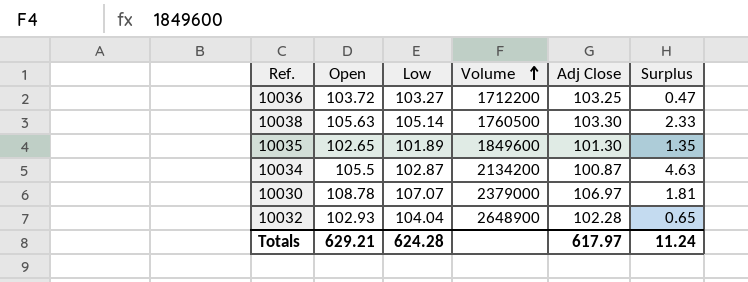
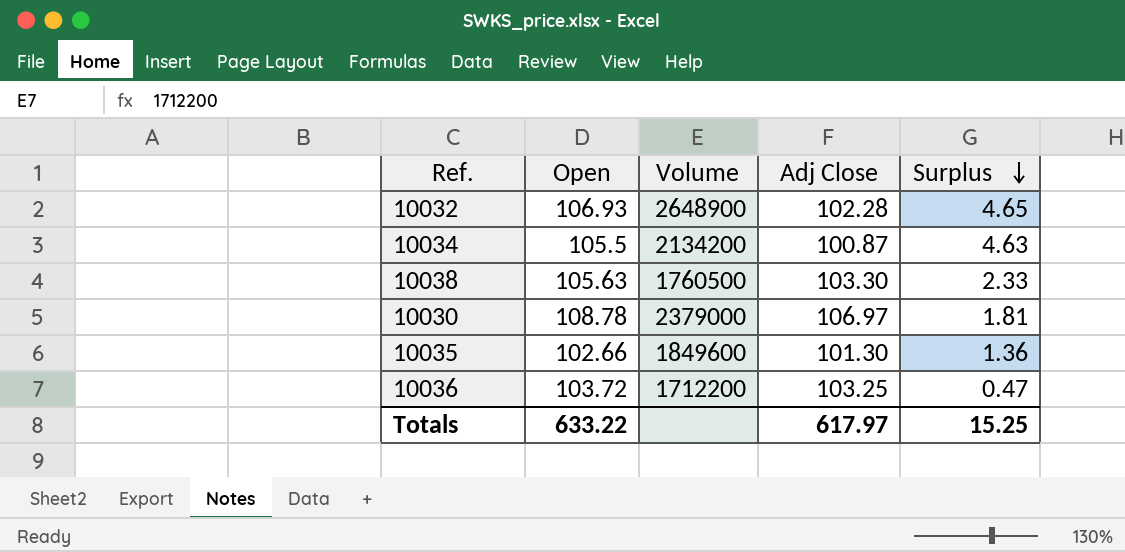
row order: Volume ascending -> Surplus descending
column Low | position: 3 -> none
10032 | Open: 102.93 -> 106.93
10032 | Surplus: 0.65 -> 4.65
10035 | Open: 102.65 -> 102.66
10035 | Surplus: 1.35 -> 1.36
Totals | Open: 629.21 -> 633.22
Totals | Surplus: 11.24 -> 15.25

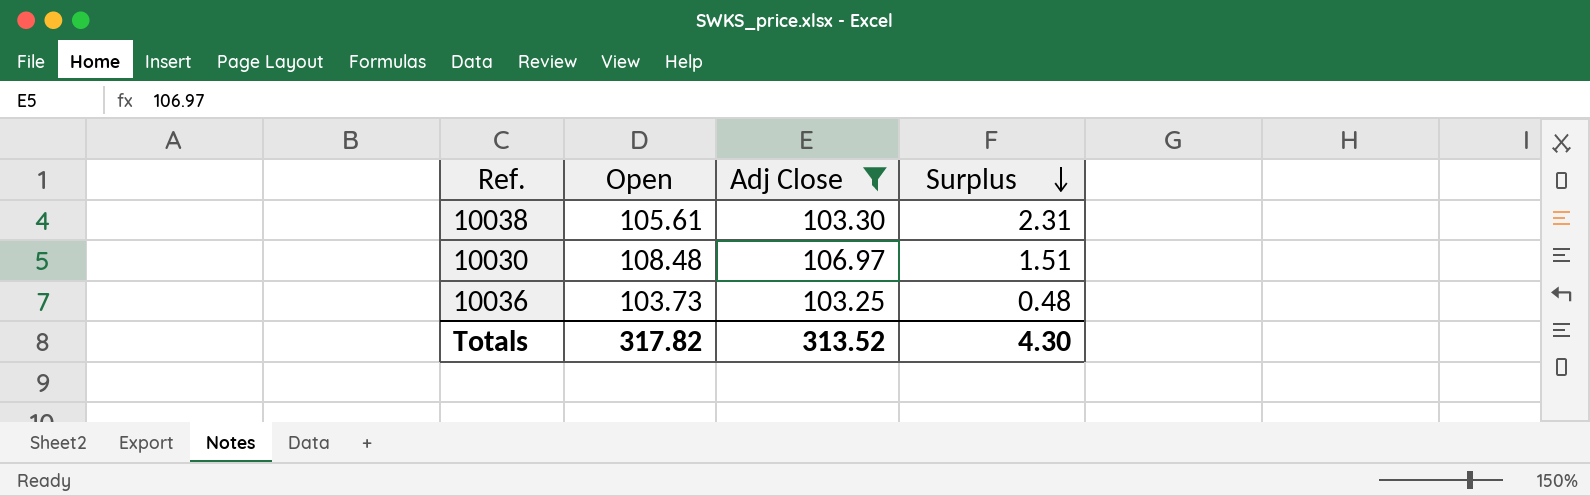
filter: none -> Adj Close >= 103.25
column Volume | position: 3 -> none
10038 | Open: 105.63 -> 105.61
10038 | Surplus: 2.33 -> 2.31
10030 | Open: 108.78 -> 108.48
10030 | Surplus: 1.81 -> 1.51
10036 | Open: 103.72 -> 103.73
10036 | Surplus: 0.47 -> 0.48
Totals | Open: 633.22 -> 317.82
Totals | Adj Close: 617.97 -> 313.52
Totals | Surplus: 15.25 -> 4.30

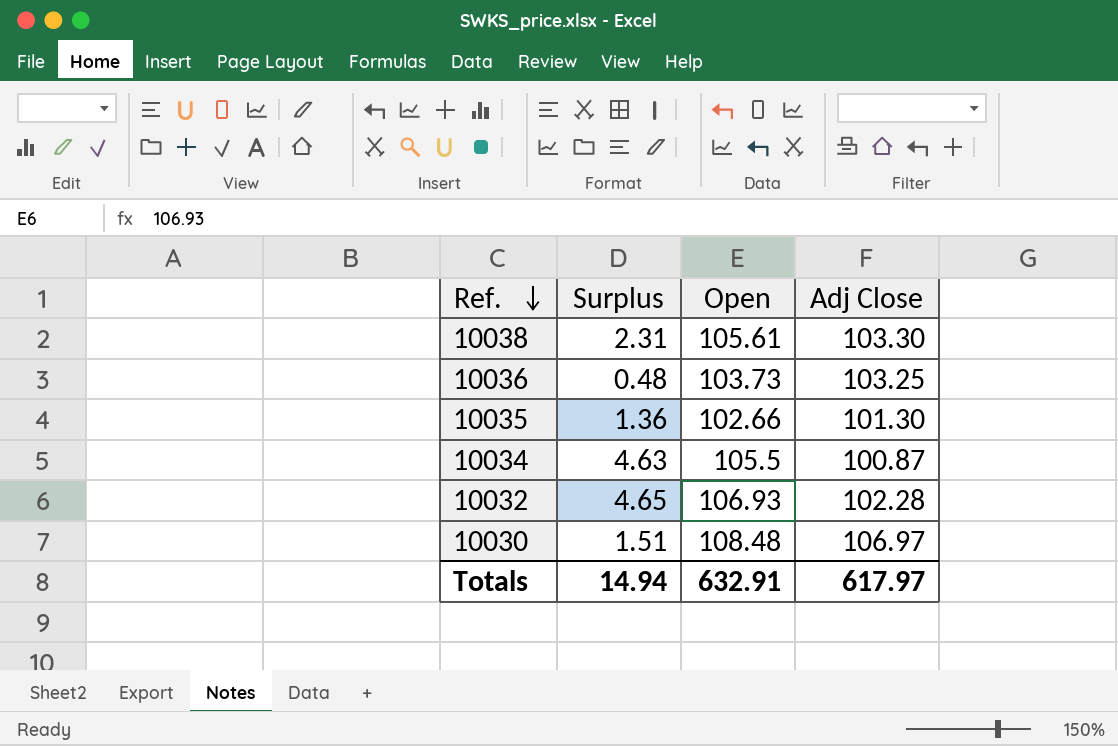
filter: Adj Close >= 103.25 -> none
row order: Surplus descending -> Ref. descending
column Surplus | position: 4 -> 2
Totals | Surplus: 4.30 -> 14.94
Totals | Open: 317.82 -> 632.91
Totals | Adj Close: 313.52 -> 617.97

